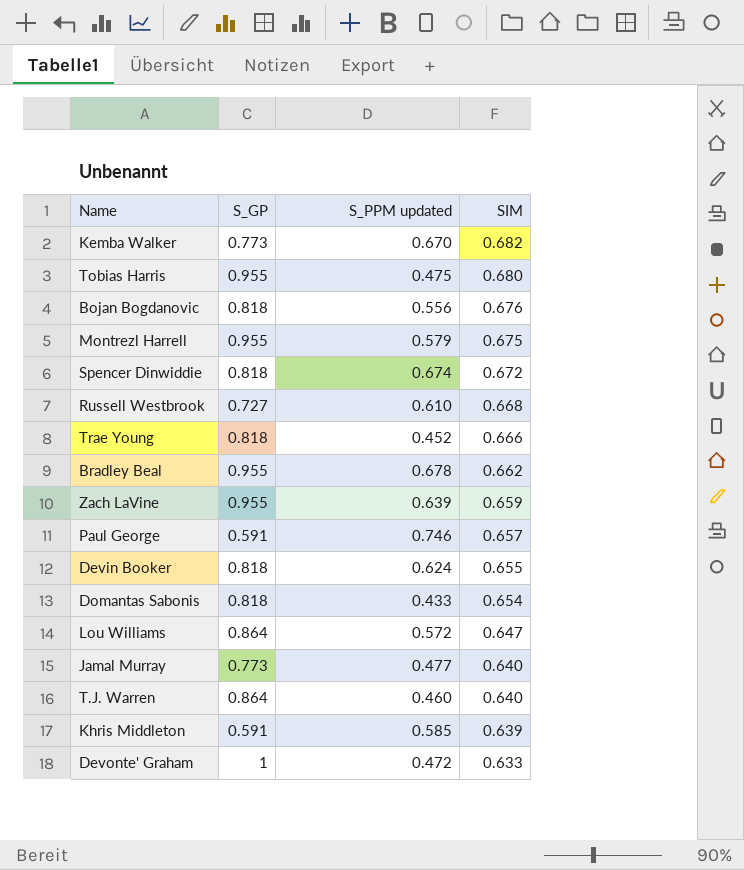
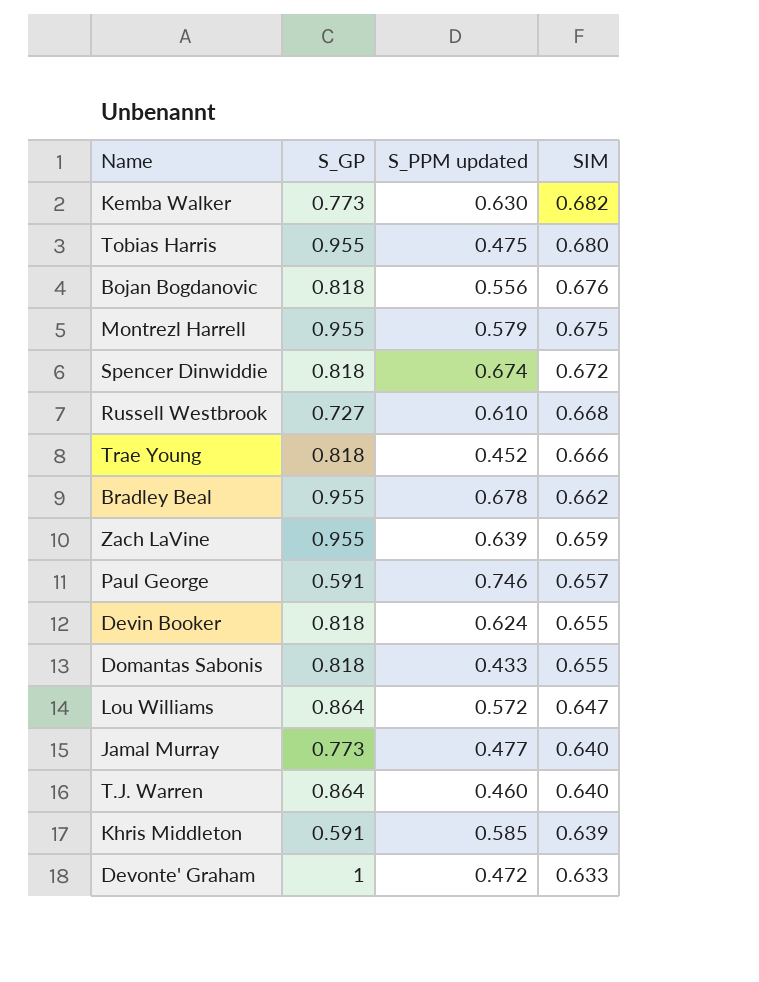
Kemba Walker | S_PPM updated: 0.670 -> 0.630
Domantas Sabonis | SIM: 0.654 -> 0.655

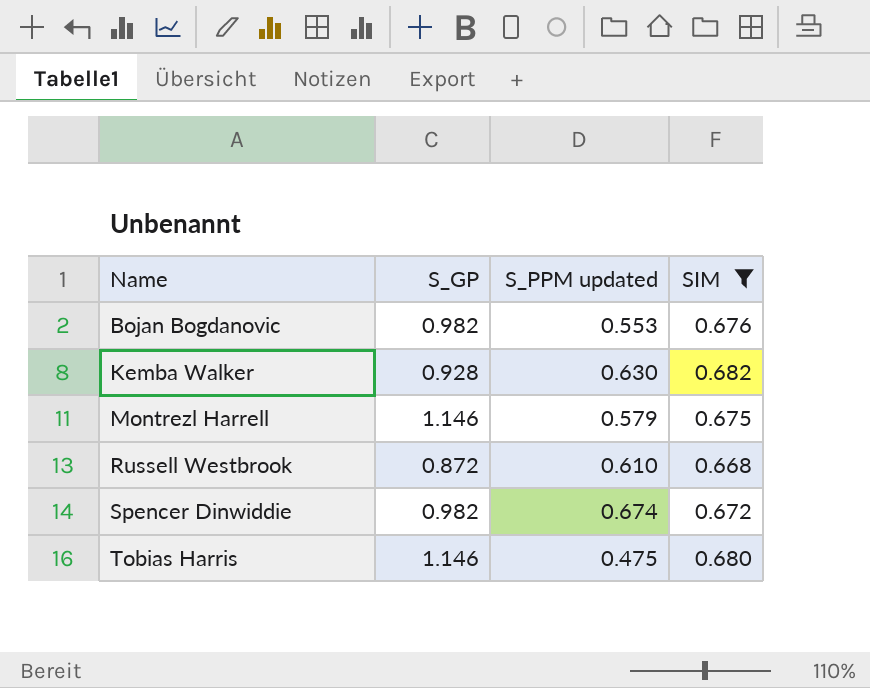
filter: none -> SIM >= 0.668
row order: SIM descending -> Name ascending
Bojan Bogdanovic | S_GP: 0.818 -> 0.982
Bojan Bogdanovic | S_PPM updated: 0.556 -> 0.553
Kemba Walker | S_GP: 0.773 -> 0.928
Montrezl Harrell | S_GP: 0.955 -> 1.146
Russell Westbrook | S_GP: 0.727 -> 0.872
Spencer Dinwiddie | S_GP: 0.818 -> 0.982
Tobias Harris | S_GP: 0.955 -> 1.146

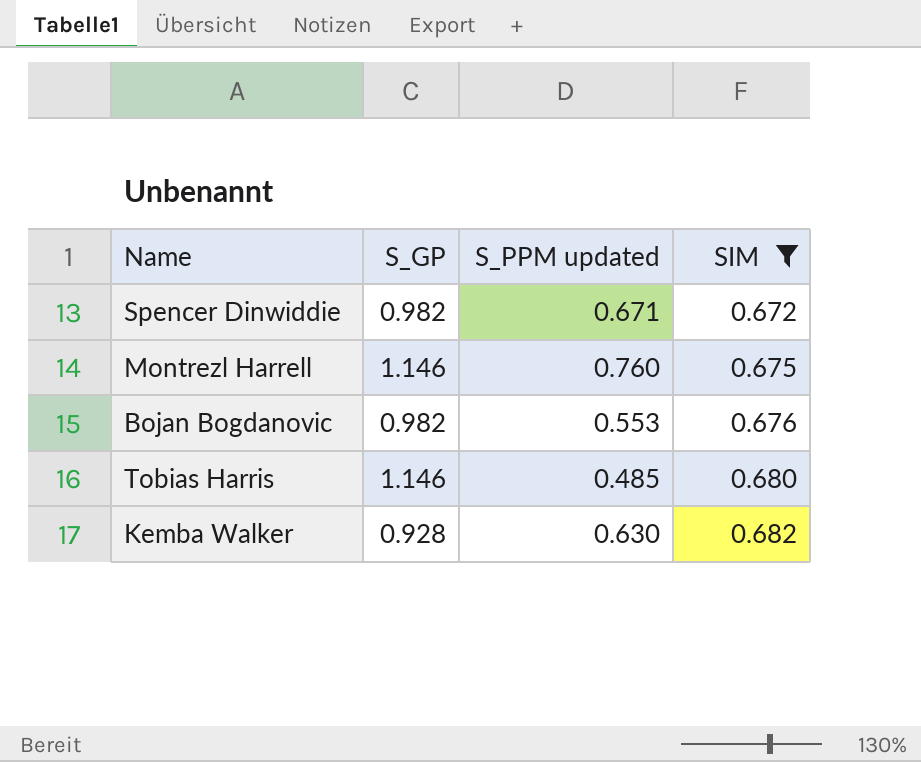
row order: Name ascending -> SIM ascending
row Russell Westbrook: 0.872 | 0.610 | 0.668 -> none
Spencer Dinwiddie | S_PPM updated: 0.674 -> 0.671
Montrezl Harrell | S_PPM updated: 0.579 -> 0.760
Tobias Harris | S_PPM updated: 0.475 -> 0.485

